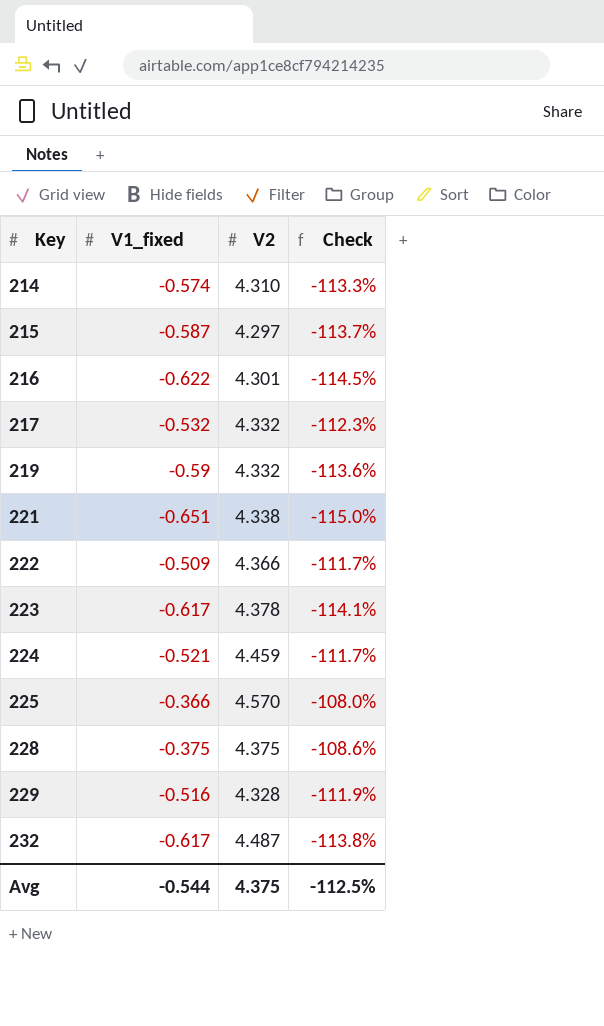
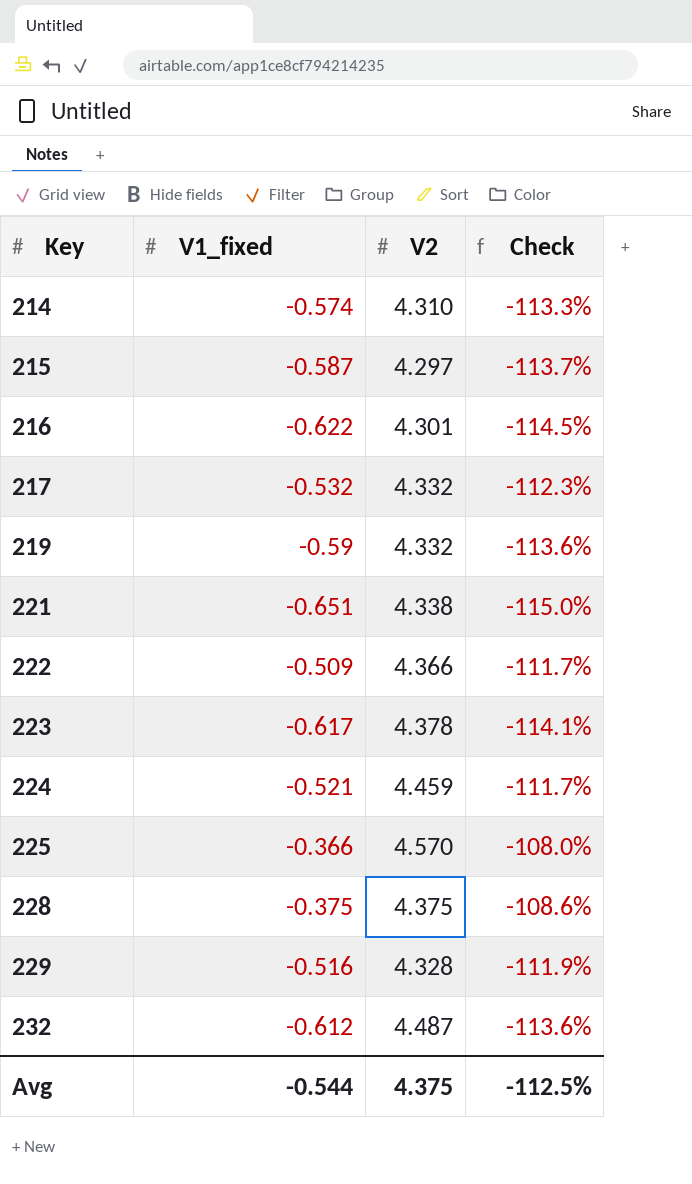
232 | V1_fixed: -0.617 -> -0.612
232 | Check: -113.8% -> -113.6%

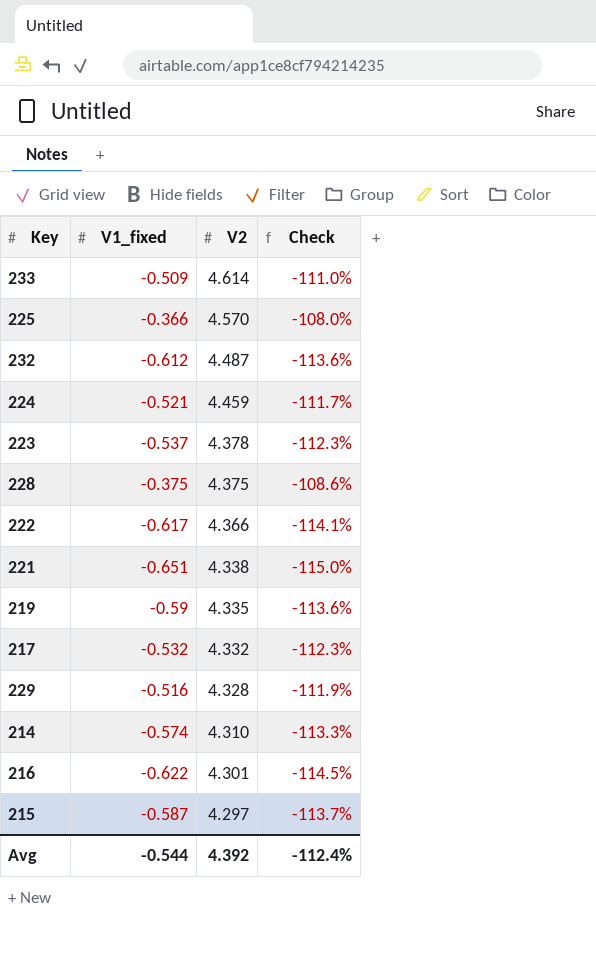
row order: Key ascending -> V2 descending
row 233: none -> -0.509 | 4.614 | -111.0%
223 | V1_fixed: -0.617 -> -0.537
223 | Check: -114.1% -> -112.3%
222 | V1_fixed: -0.509 -> -0.617
222 | Check: -111.7% -> -114.1%
219 | V2: 4.332 -> 4.335
Avg | V2: 4.375 -> 4.392
Avg | Check: -112.5% -> -112.4%

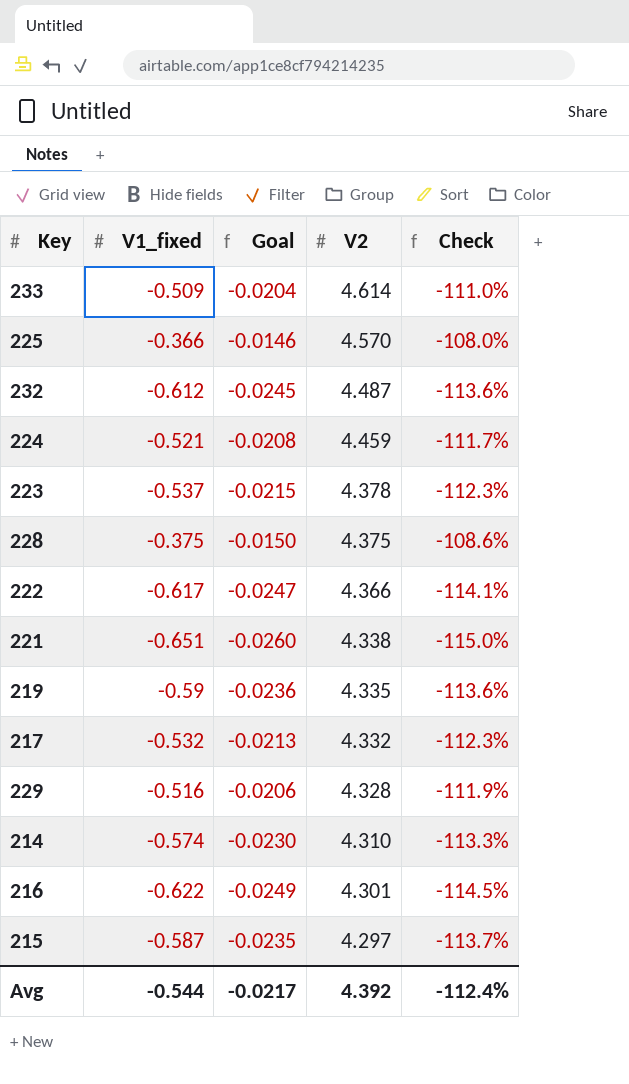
column Goal | formula: none -> [V1_fixed] * 0.04

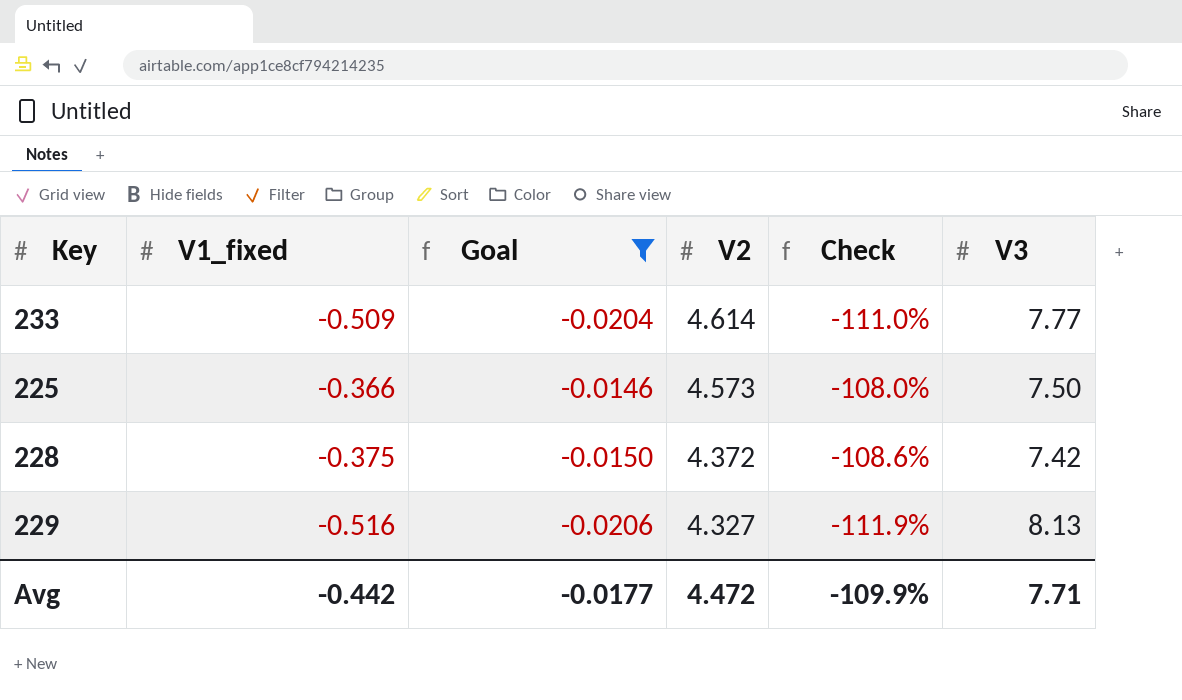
filter: none -> Goal >= -0.0206
column V3 | position: none -> 6
225 | V2: 4.570 -> 4.573
228 | V2: 4.375 -> 4.372
229 | V2: 4.328 -> 4.327
Avg | V1_fixed: -0.544 -> -0.442
Avg | Goal: -0.0217 -> -0.0177
Avg | V2: 4.392 -> 4.472
Avg | Check: -112.4% -> -109.9%

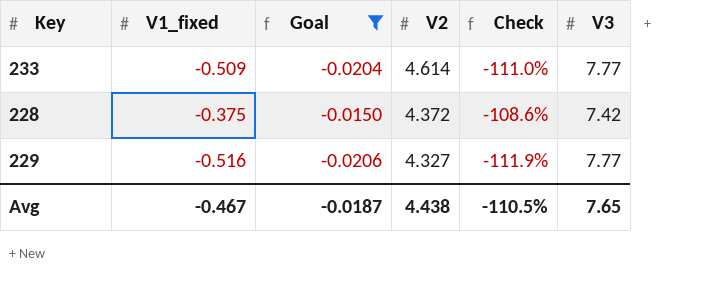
row 225: -0.366 | -0.0146 | 4.573 | -108.0% | 7.50 -> none
229 | V3: 8.13 -> 7.77
Avg | V1_fixed: -0.442 -> -0.467
Avg | Goal: -0.0177 -> -0.0187
Avg | V2: 4.472 -> 4.438
Avg | Check: -109.9% -> -110.5%
Avg | V3: 7.71 -> 7.65

